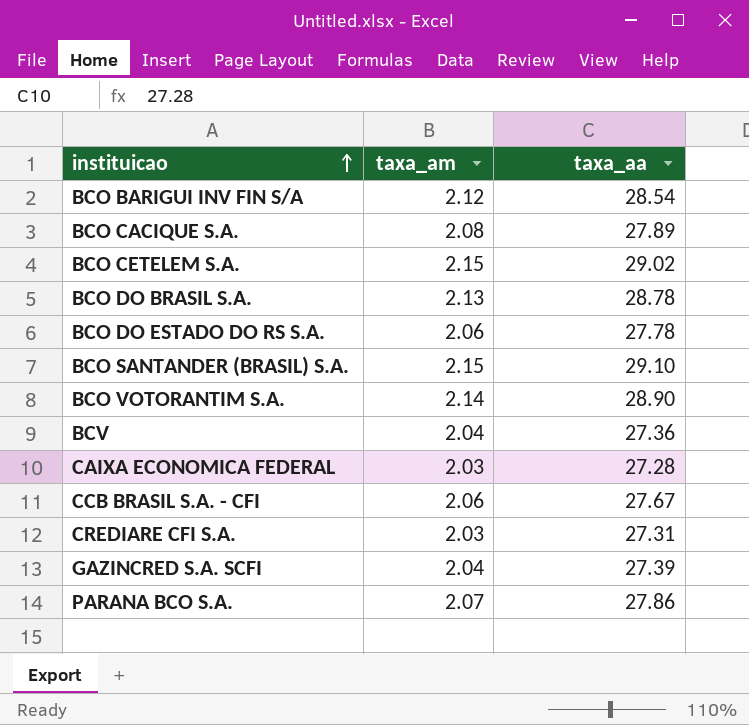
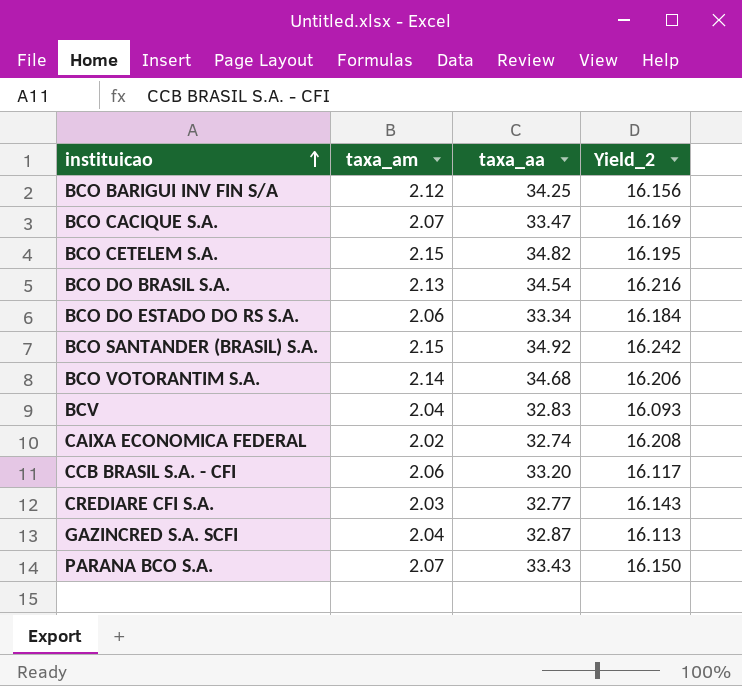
column Yield_2 | formula: none -> [taxa_aa] / [taxa_am]
BCO BARIGUI INV FIN S/A | taxa_aa: 28.54 -> 34.25
BCO CACIQUE S.A. | taxa_am: 2.08 -> 2.07
BCO CACIQUE S.A. | taxa_aa: 27.89 -> 33.47
BCO CETELEM S.A. | taxa_aa: 29.02 -> 34.82
BCO DO BRASIL S.A. | taxa_aa: 28.78 -> 34.54
BCO DO ESTADO DO RS S.A. | taxa_aa: 27.78 -> 33.34
BCO SANTANDER (BRASIL) S.A. | taxa_aa: 29.10 -> 34.92
BCO VOTORANTIM S.A. | taxa_aa: 28.90 -> 34.68
BCV | taxa_aa: 27.36 -> 32.83
CAIXA ECONOMICA FEDERAL | taxa_am: 2.03 -> 2.02
CAIXA ECONOMICA FEDERAL | taxa_aa: 27.28 -> 32.74
CCB BRASIL S.A. - CFI | taxa_aa: 27.67 -> 33.20
CREDIARE CFI S.A. | taxa_aa: 27.31 -> 32.77
GAZINCRED S.A. SCFI | taxa_aa: 27.39 -> 32.87
PARANA BCO S.A. | taxa_aa: 27.86 -> 33.43

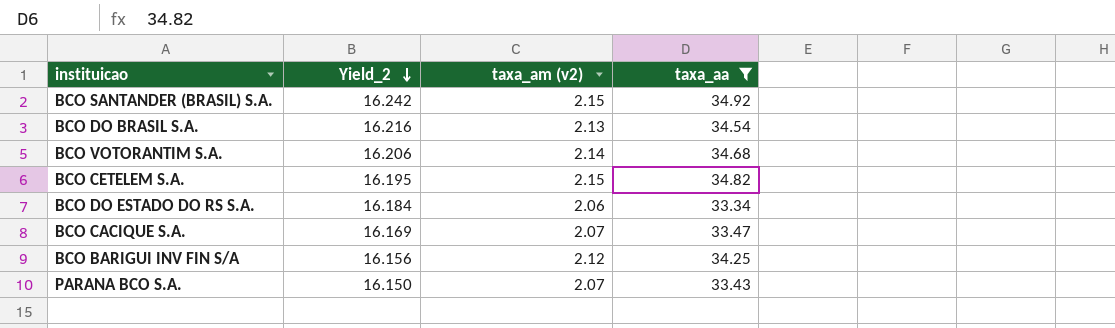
filter: none -> taxa_aa >= 33.34
row order: instituicao ascending -> Yield_2 descending
column Yield_2 | position: 4 -> 2
column name: taxa_am -> taxa_am (v2)

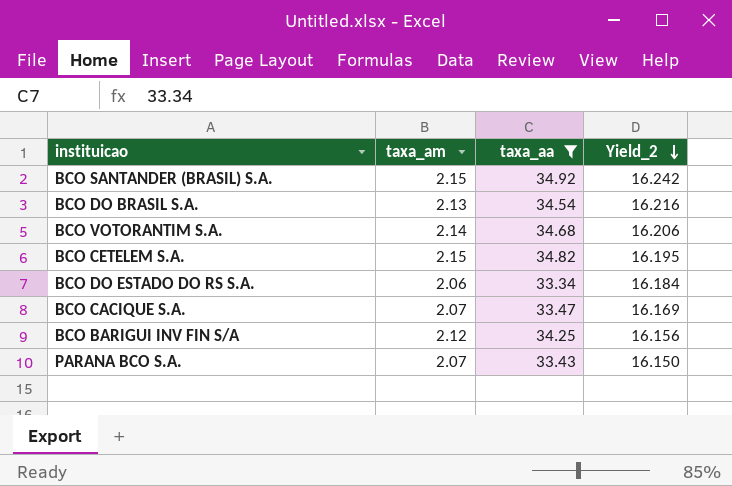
column name: taxa_am (v2) -> taxa_am
column Yield_2 | position: 2 -> 4

